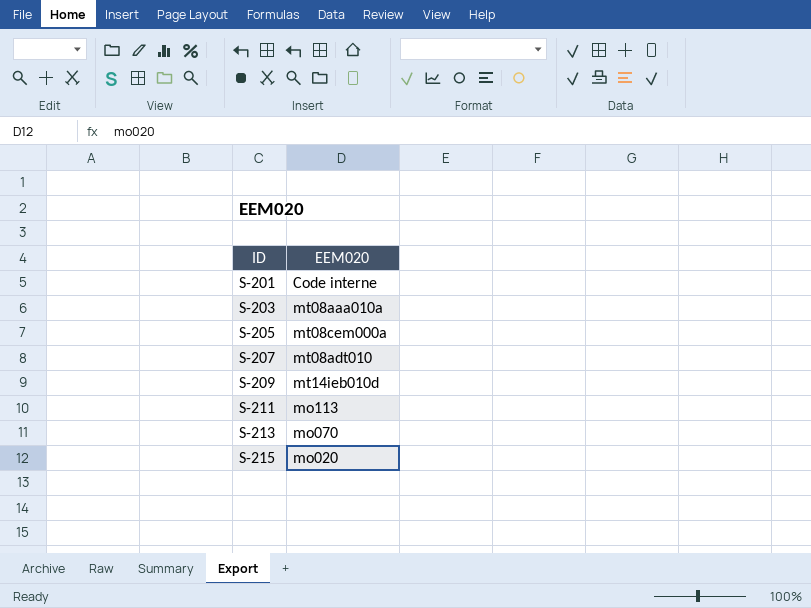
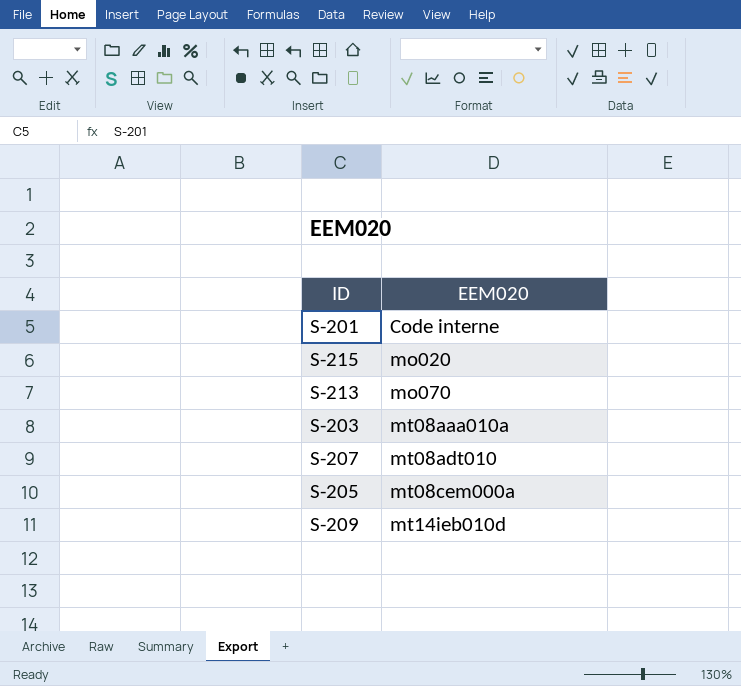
row order: ID ascending -> EEM020 ascending
row S-211: mo113 -> none

